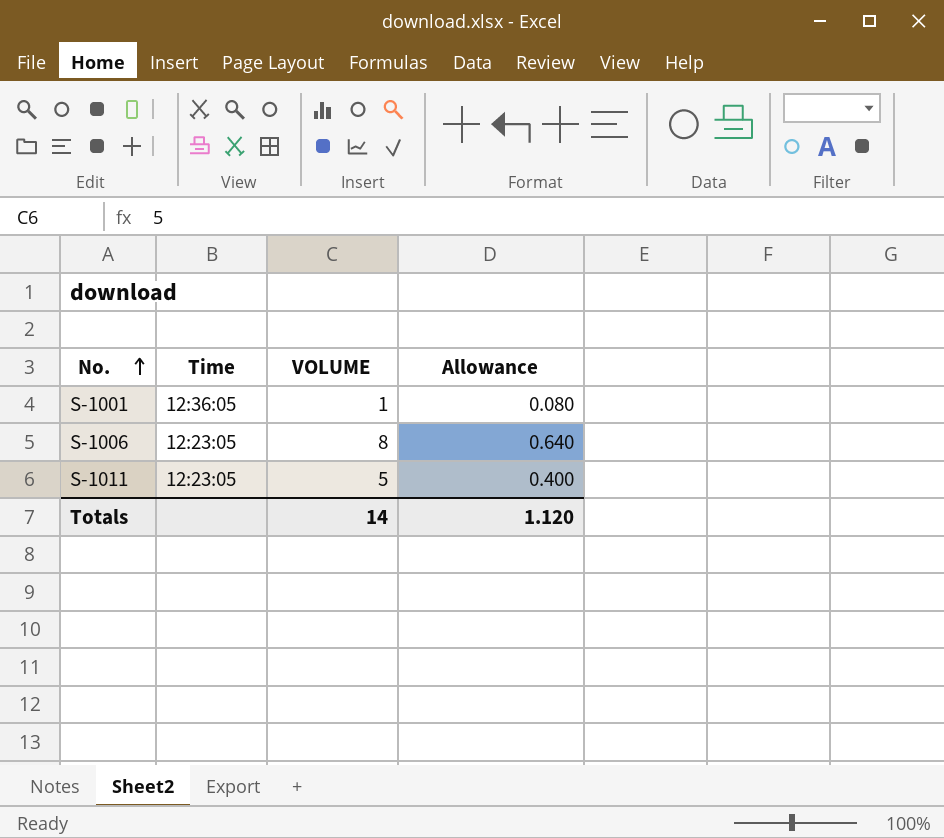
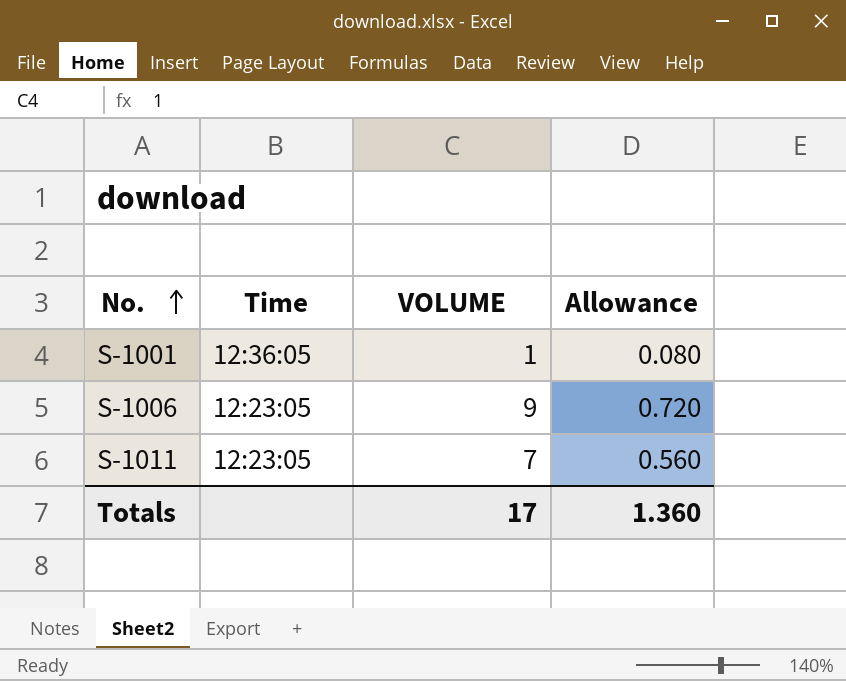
S-1006 | VOLUME: 8 -> 9
S-1006 | Allowance: 0.640 -> 0.720
S-1011 | VOLUME: 5 -> 7
S-1011 | Allowance: 0.400 -> 0.560
Totals | VOLUME: 14 -> 17
Totals | Allowance: 1.120 -> 1.360

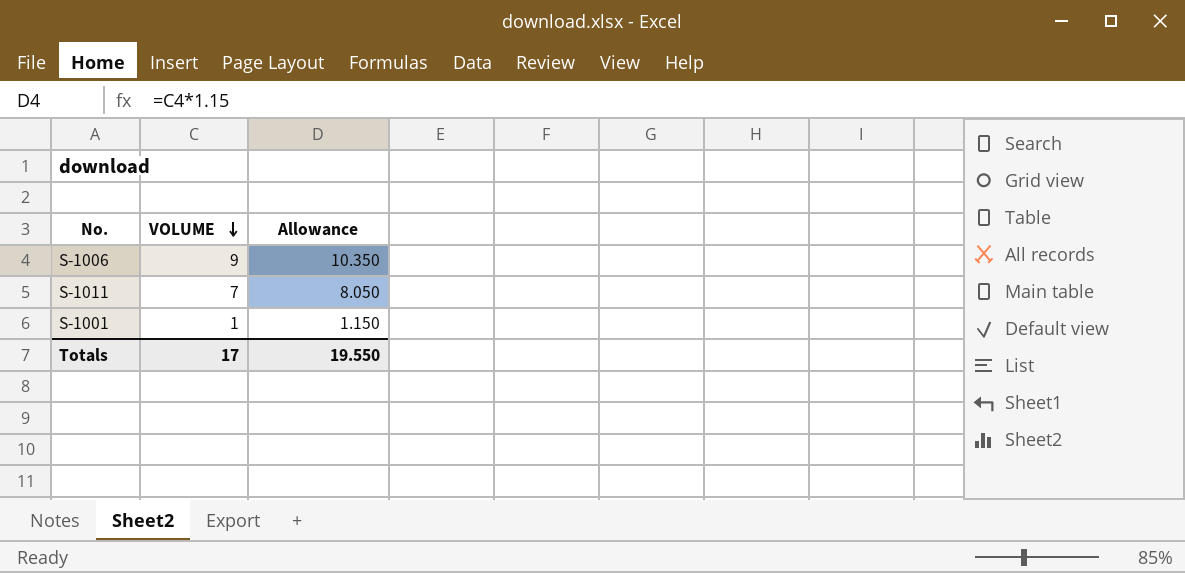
row order: No. ascending -> VOLUME descending
column Time | position: 2 -> none
column Allowance | formula: [VOLUME] * 0.08 -> [VOLUME] * 1.15
Totals | Allowance: 1.360 -> 19.550

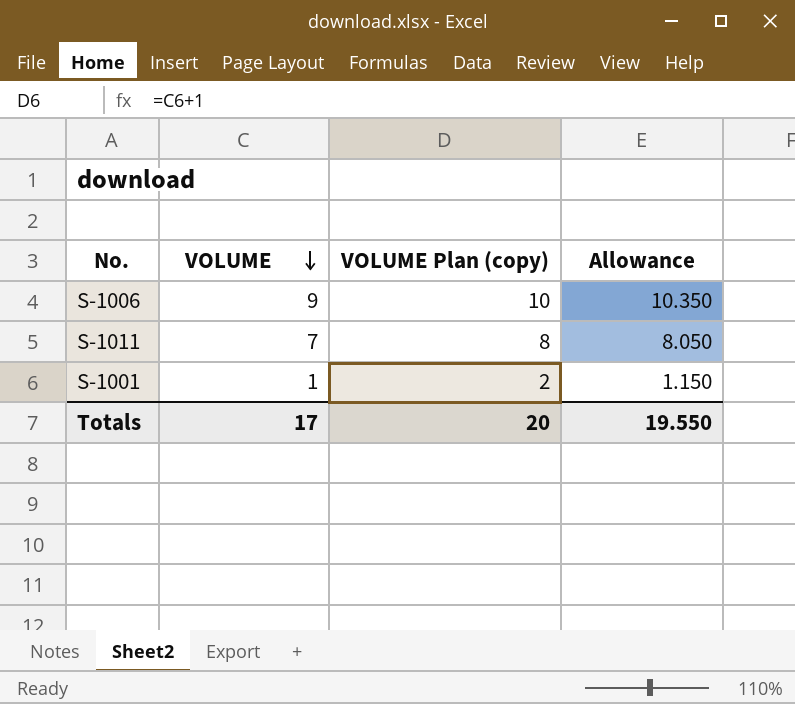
column VOLUME Plan (copy) | formula: none -> [VOLUME] + 1

